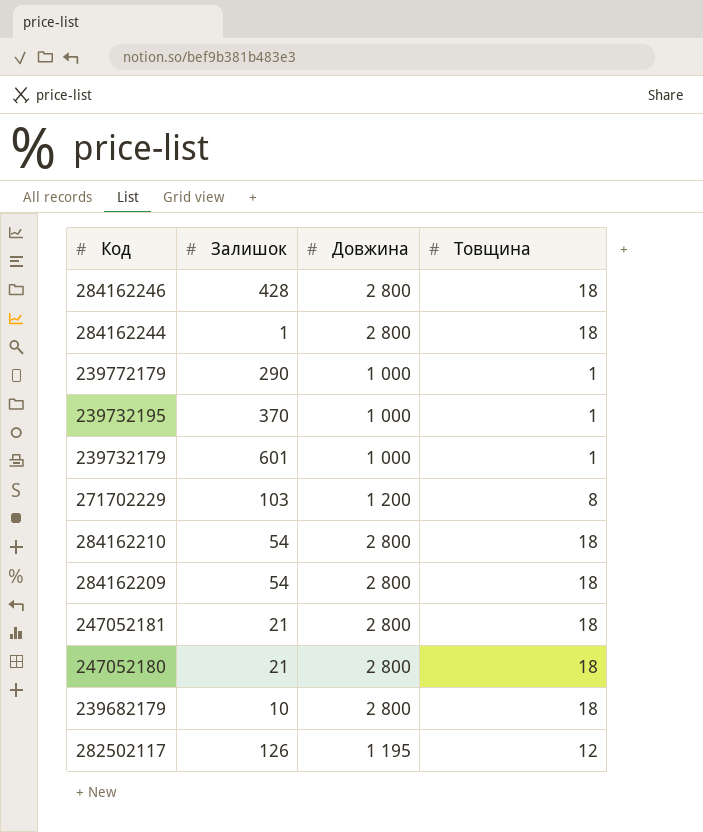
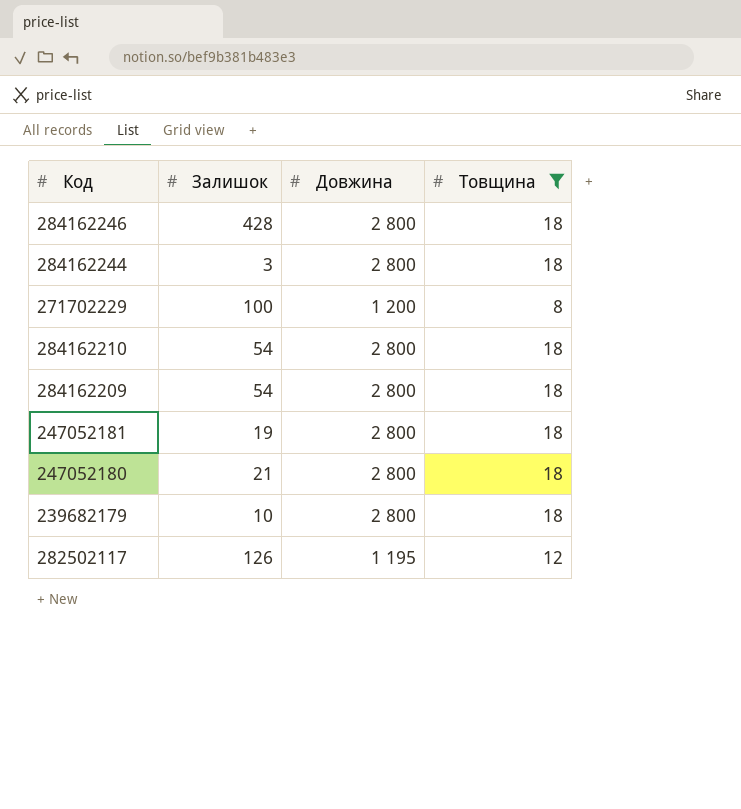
filter: none -> Товщина != 1
284162244 | Залишок: 1 -> 3
271702229 | Залишок: 103 -> 100
247052181 | Залишок: 21 -> 19

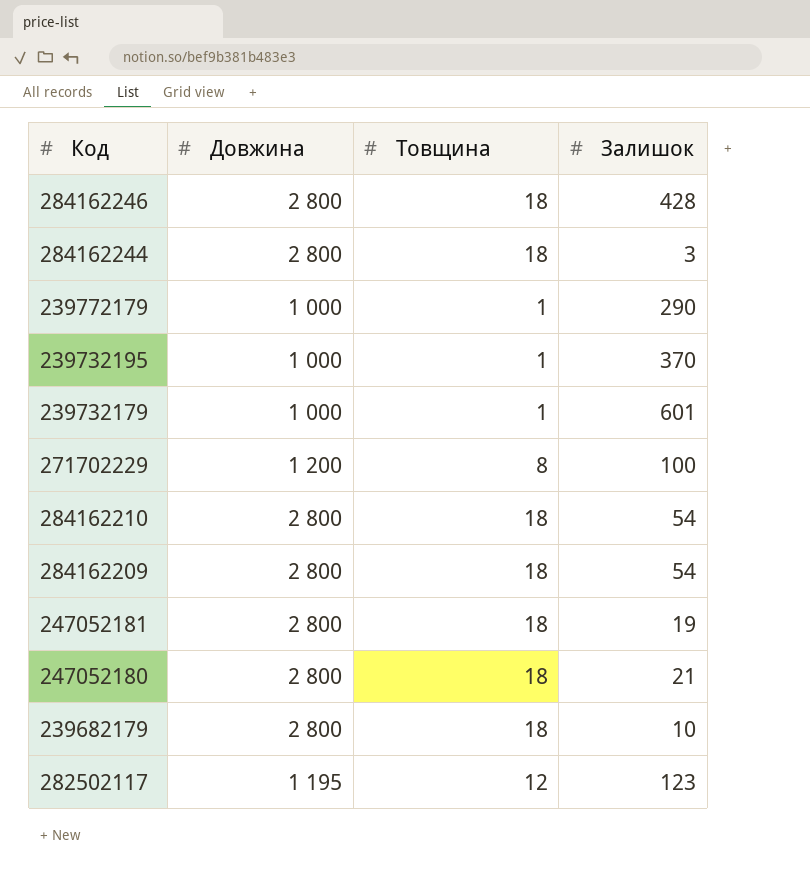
filter: Товщина != 1 -> none
column Залишок | position: 2 -> 4
282502117 | Залишок: 126 -> 123

